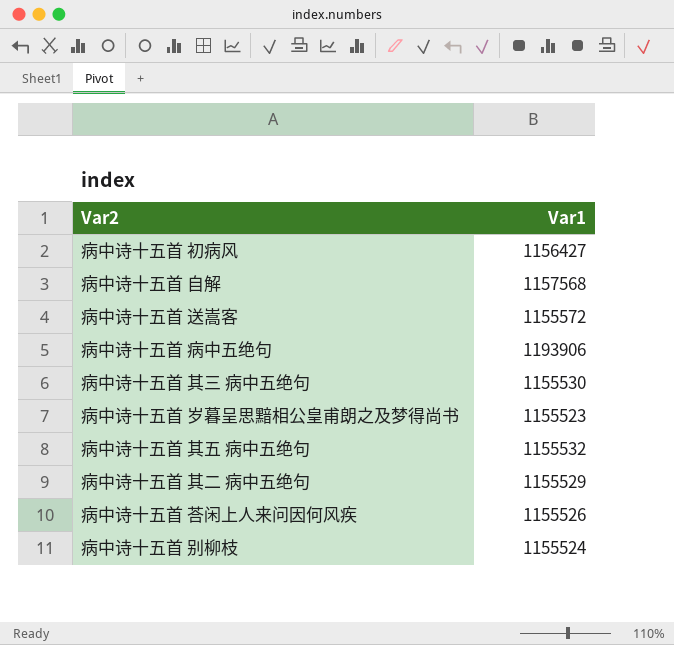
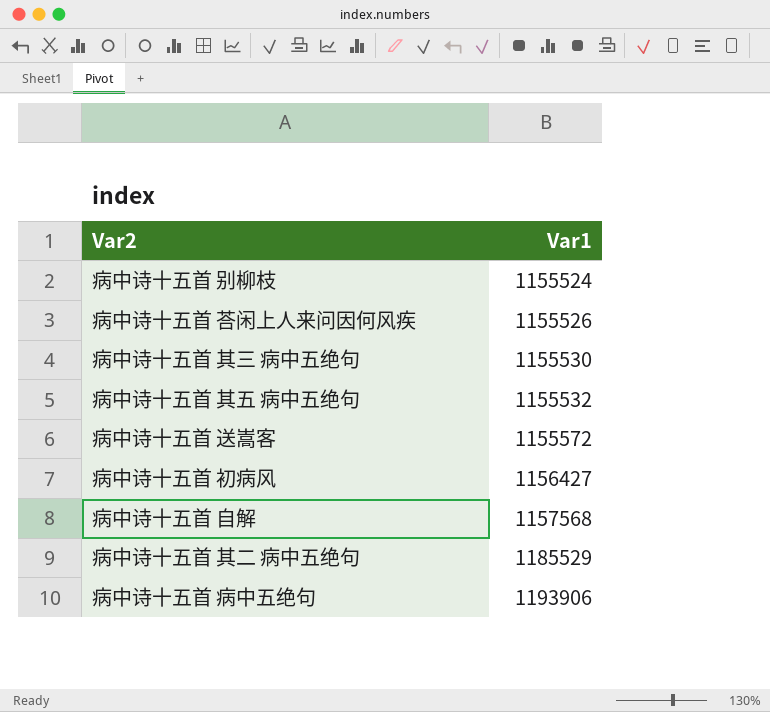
row order: none -> Var1 ascending
row 病中诗十五首 岁暮呈思黯相公皇甫朗之及梦得尚书: 1155523 -> none
病中诗十五首 其二 病中五绝句 | Var1: 1155529 -> 1185529

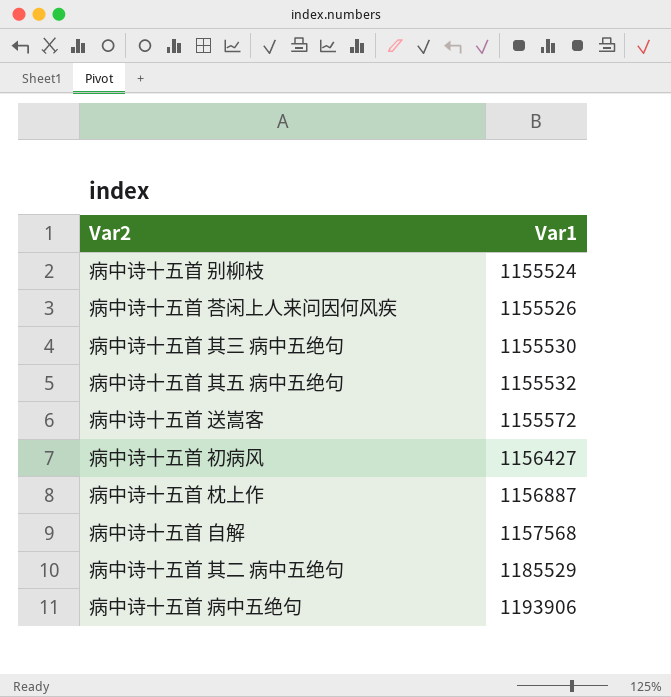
row 病中诗十五首 枕上作: none -> 1156887

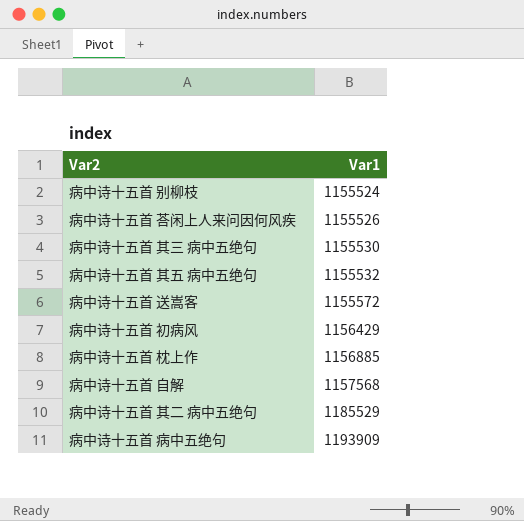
病中诗十五首 初病风 | Var1: 1156427 -> 1156429
病中诗十五首 枕上作 | Var1: 1156887 -> 1156885
病中诗十五首 病中五绝句 | Var1: 1193906 -> 1193909

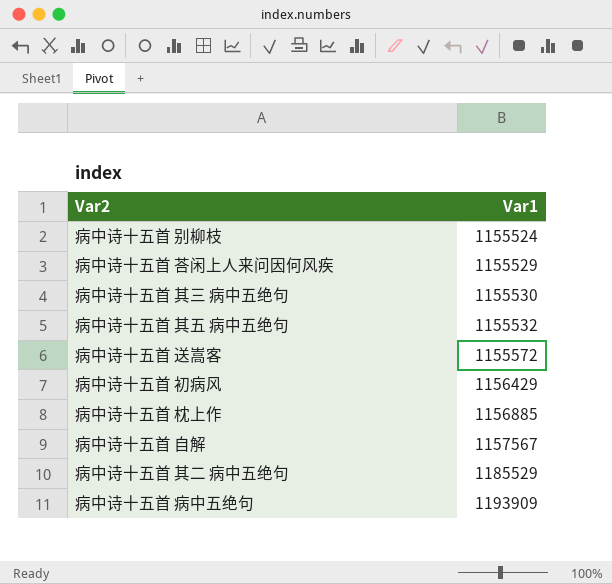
病中诗十五首 荅闲上人来问因何风疾 | Var1: 1155526 -> 1155529
病中诗十五首 自解 | Var1: 1157568 -> 1157567

